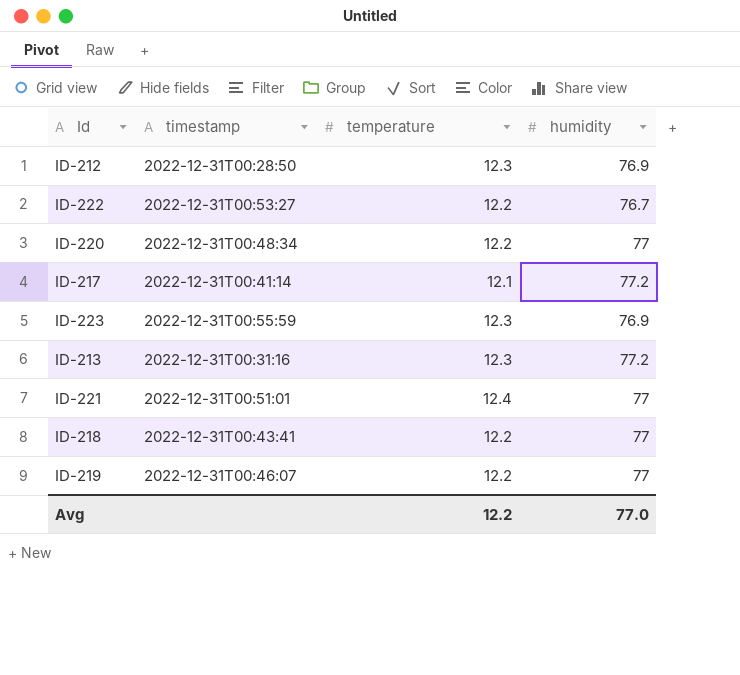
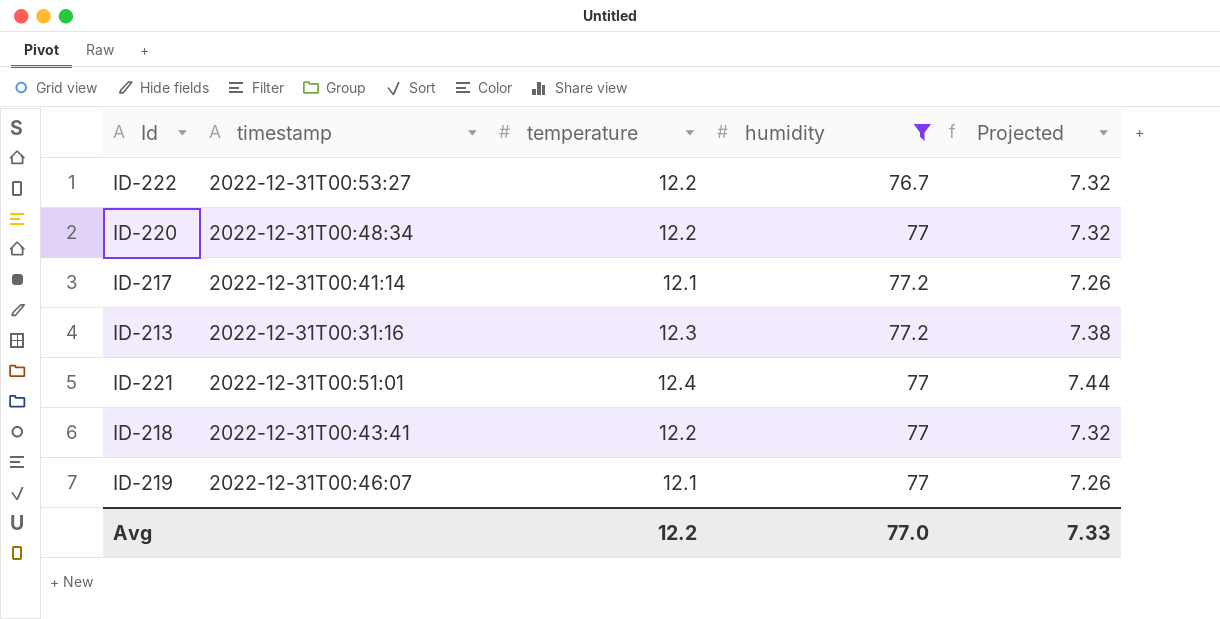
filter: none -> humidity != 76.9
column Projected | formula: none -> [temperature] * 0.6
ID-219 | temperature: 12.2 -> 12.1

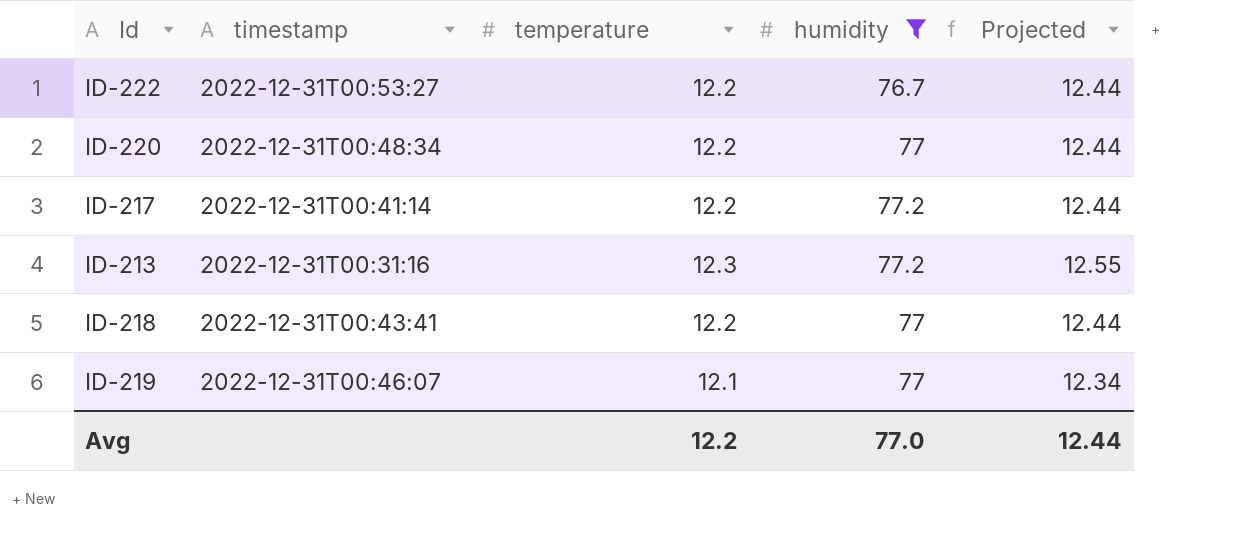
column Projected | formula: [temperature] * 0.6 -> [temperature] * 1.02
row ID-221: 2022-12-31T00:51:01 | 12.4 | 77 | 7.44 -> none
ID-217 | temperature: 12.1 -> 12.2
Avg | Projected: 7.33 -> 12.44

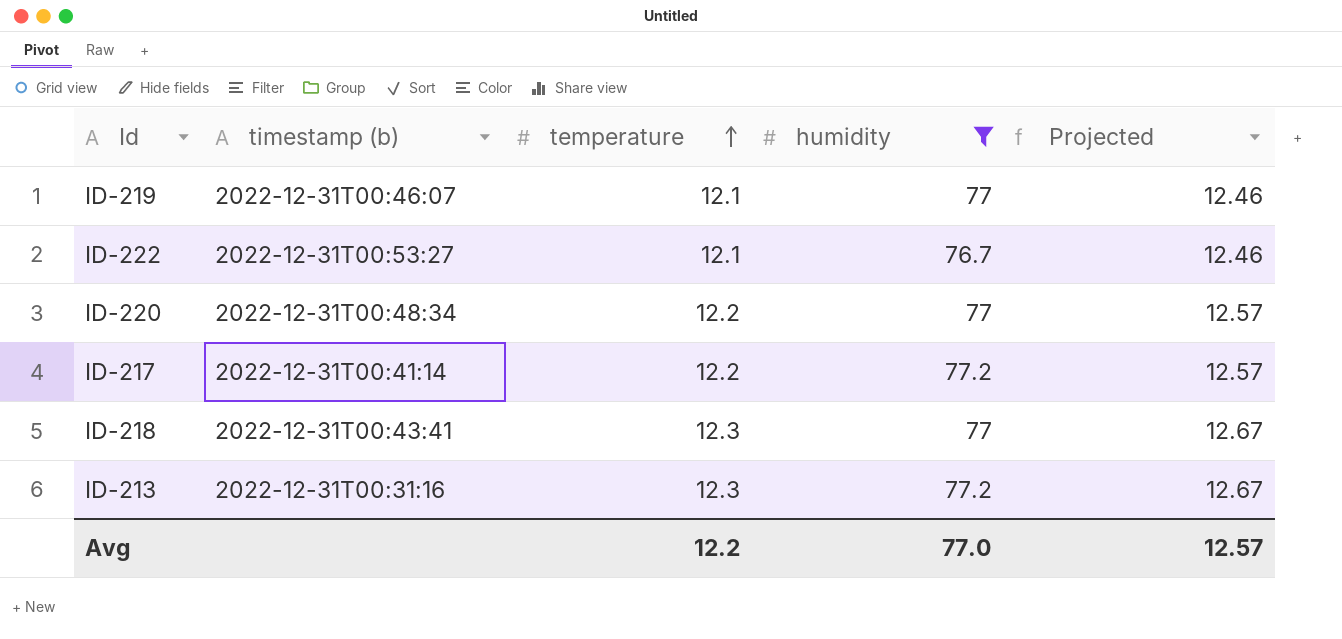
row order: none -> temperature ascending
column name: timestamp -> timestamp (b)
column Projected | formula: [temperature] * 1.02 -> [temperature] * 1.03
ID-222 | temperature: 12.2 -> 12.1
ID-218 | temperature: 12.2 -> 12.3
Avg | Projected: 12.44 -> 12.57

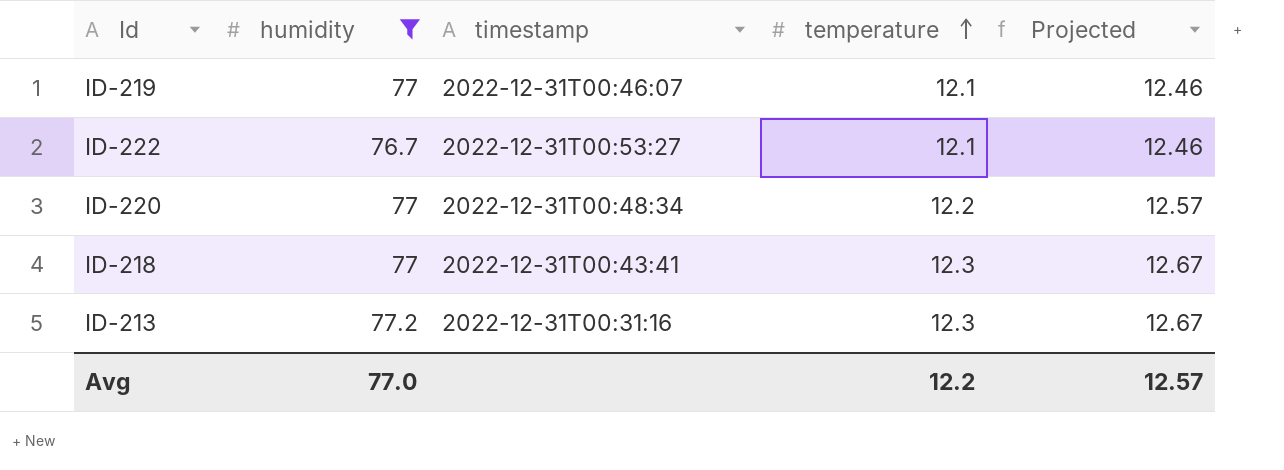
column humidity | position: 4 -> 2
column name: timestamp (b) -> timestamp
row ID-217: 2022-12-31T00:41:14 | 12.2 | 77.2 | 12.57 -> none

